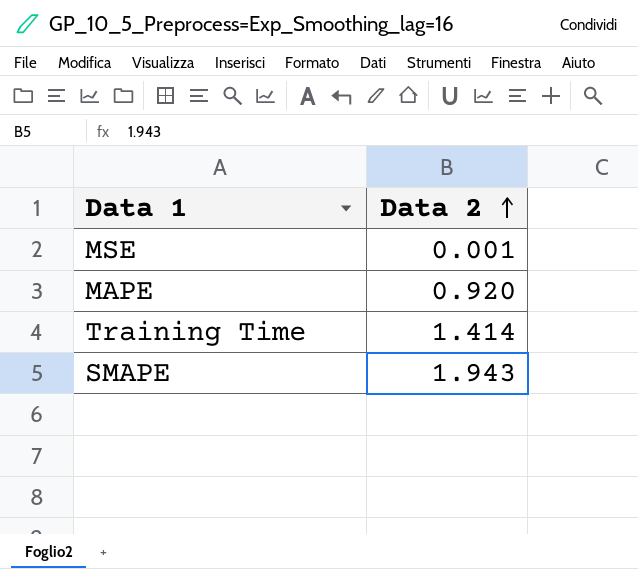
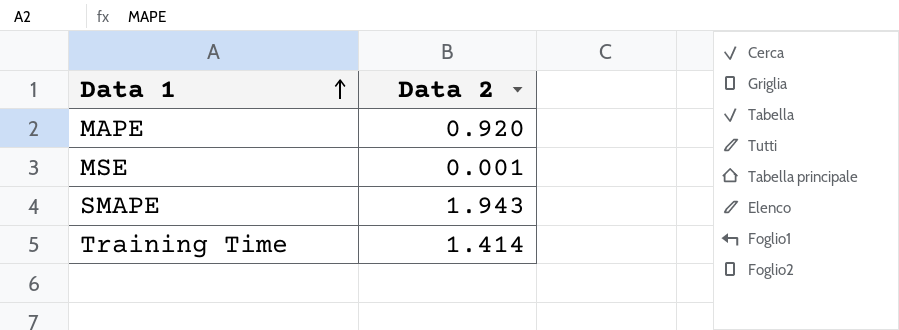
row order: Data 2 ascending -> Data 1 ascending

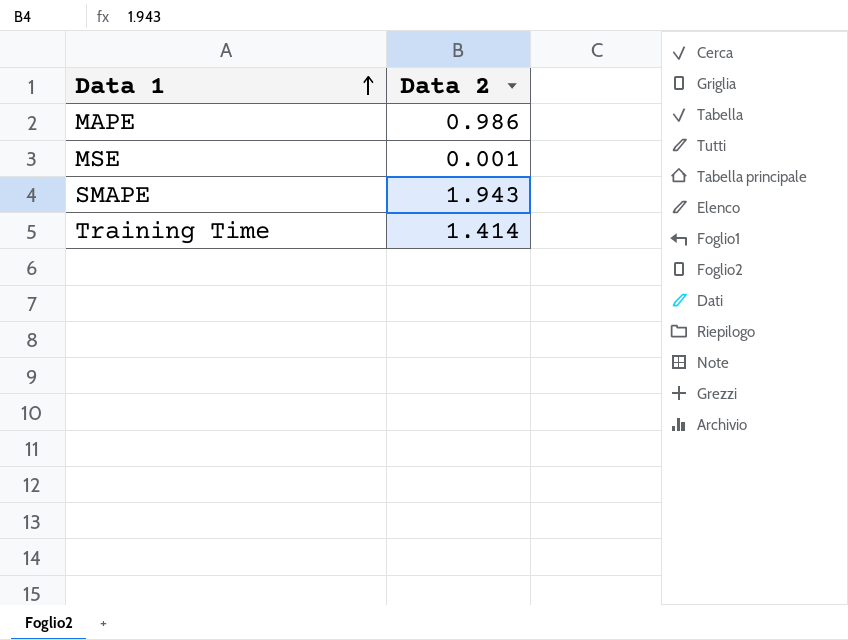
MAPE | Data 2: 0.920 -> 0.986

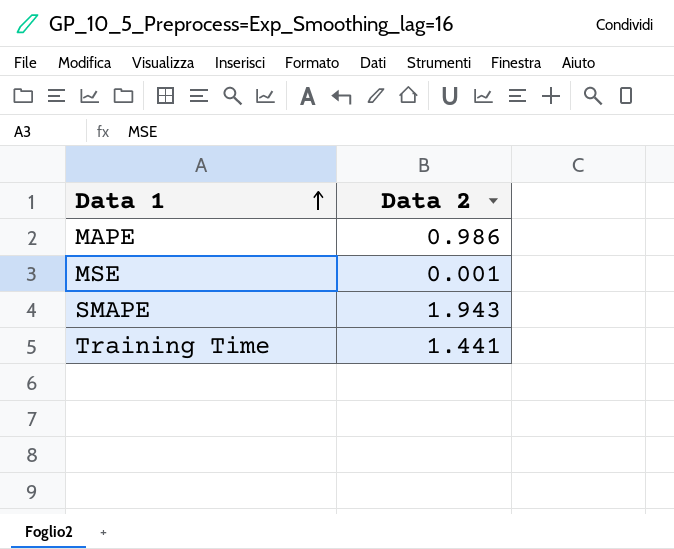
Training Time | Data 2: 1.414 -> 1.441

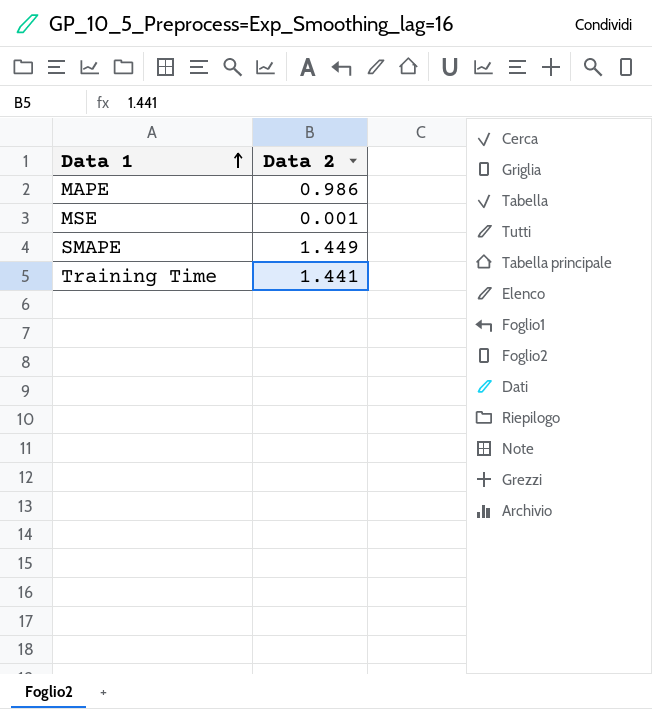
SMAPE | Data 2: 1.943 -> 1.449

